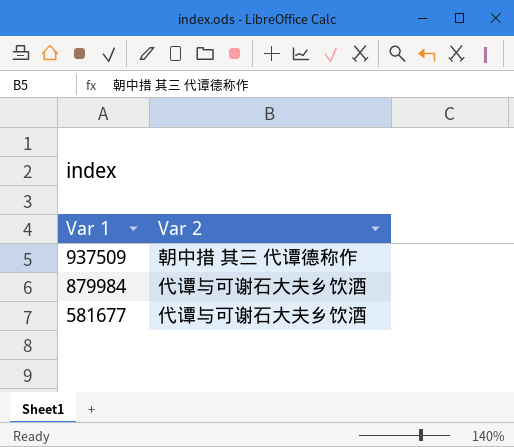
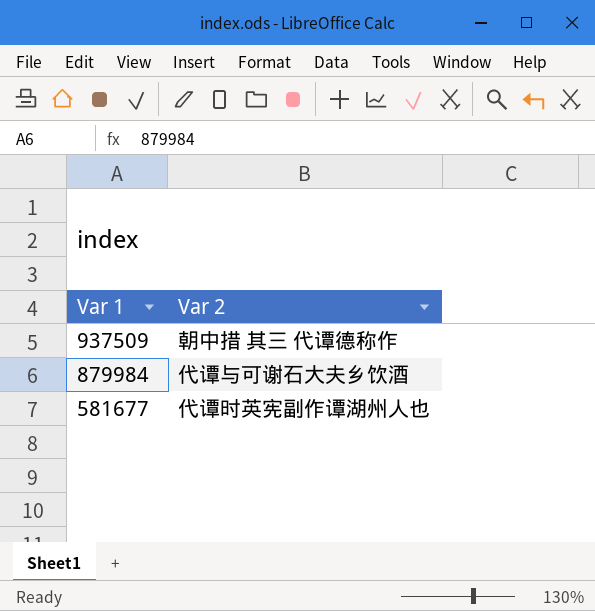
581677 | Var 2: 代谭与可谢石大夫乡饮酒 -> 代谭时英宪副作谭湖州人也

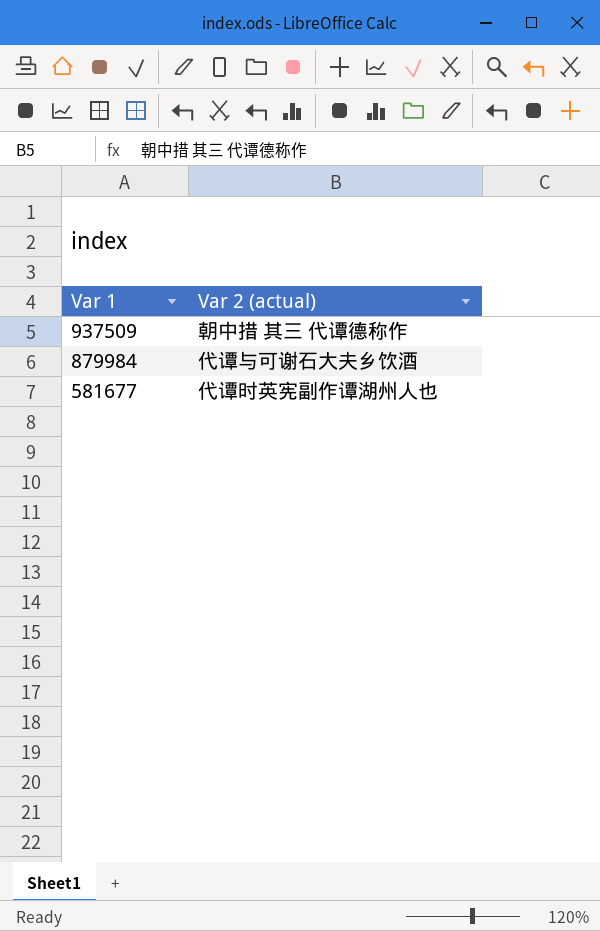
column name: Var 2 -> Var 2 (actual)

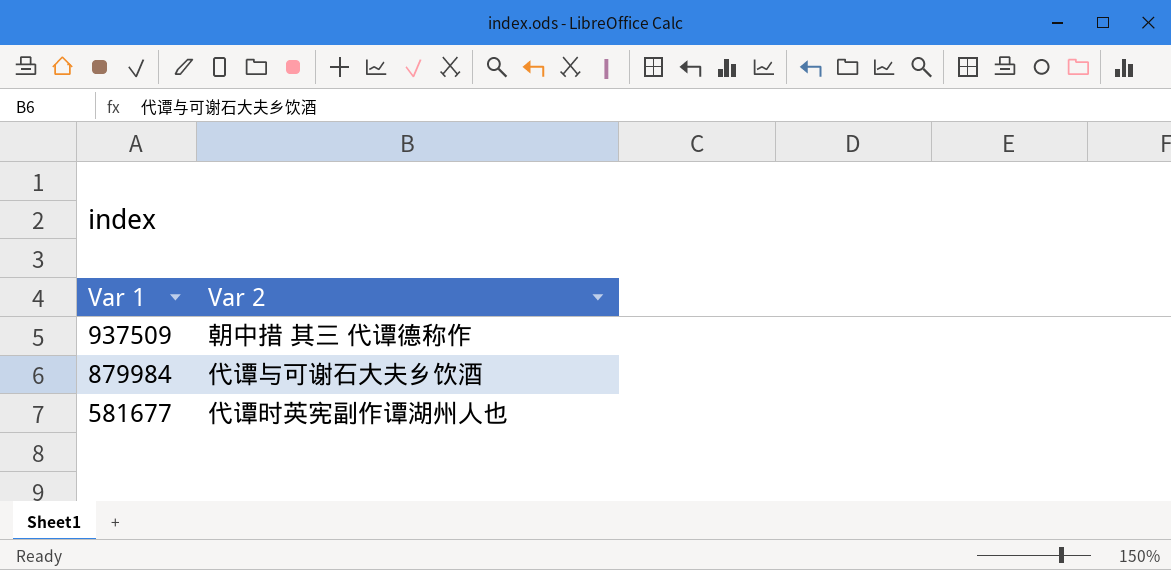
column name: Var 2 (actual) -> Var 2

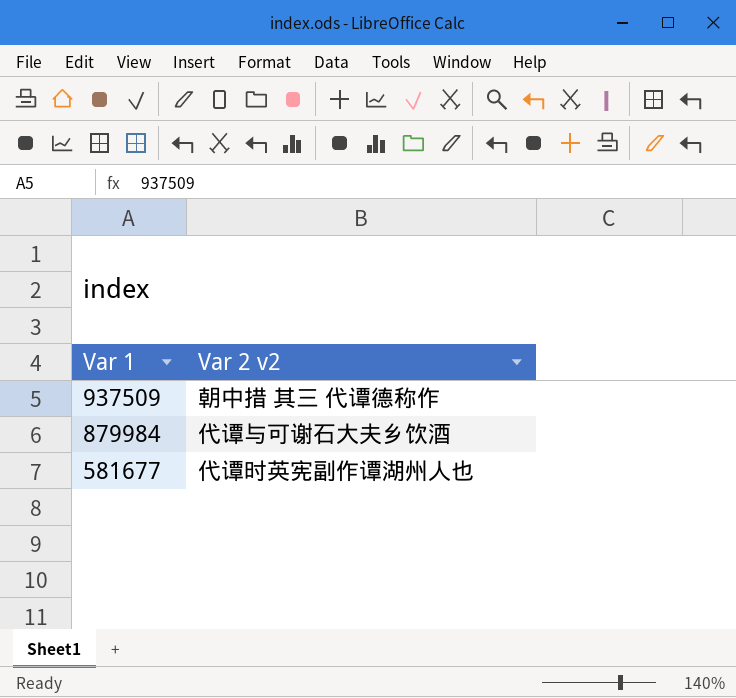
column name: Var 2 -> Var 2 v2

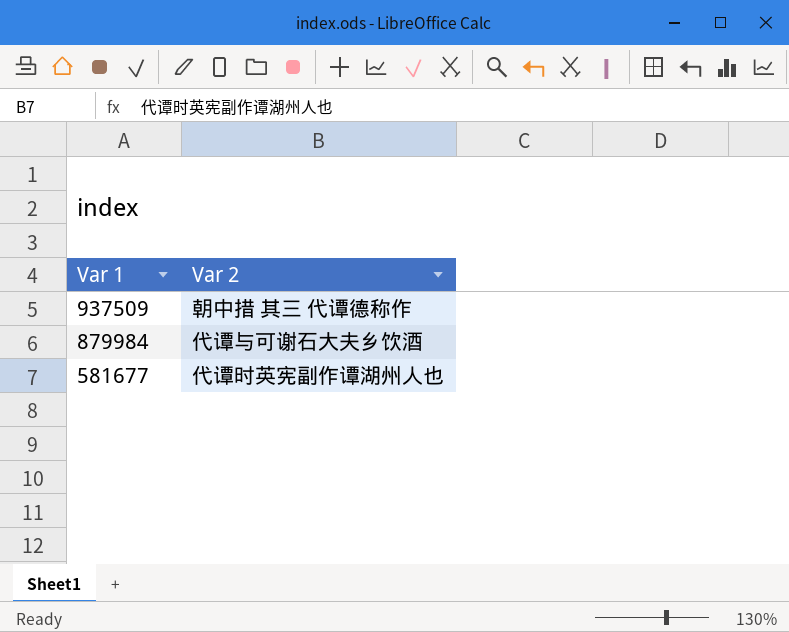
column name: Var 2 v2 -> Var 2

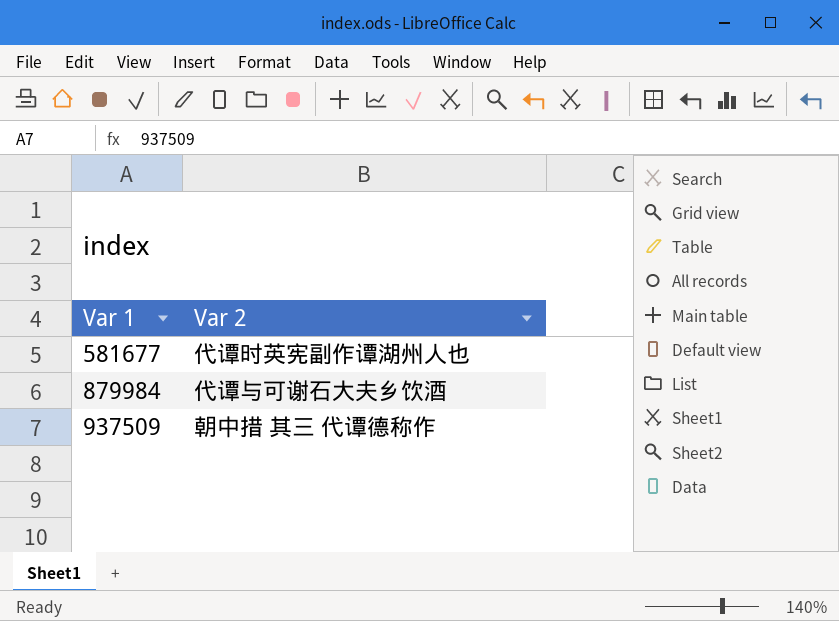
row order: Var 1 descending -> Var 1 ascending

